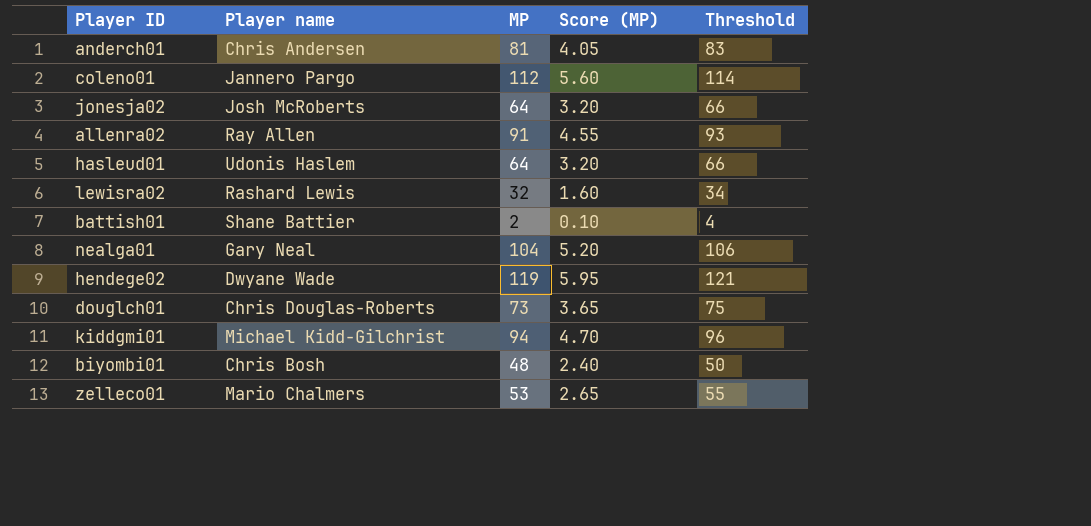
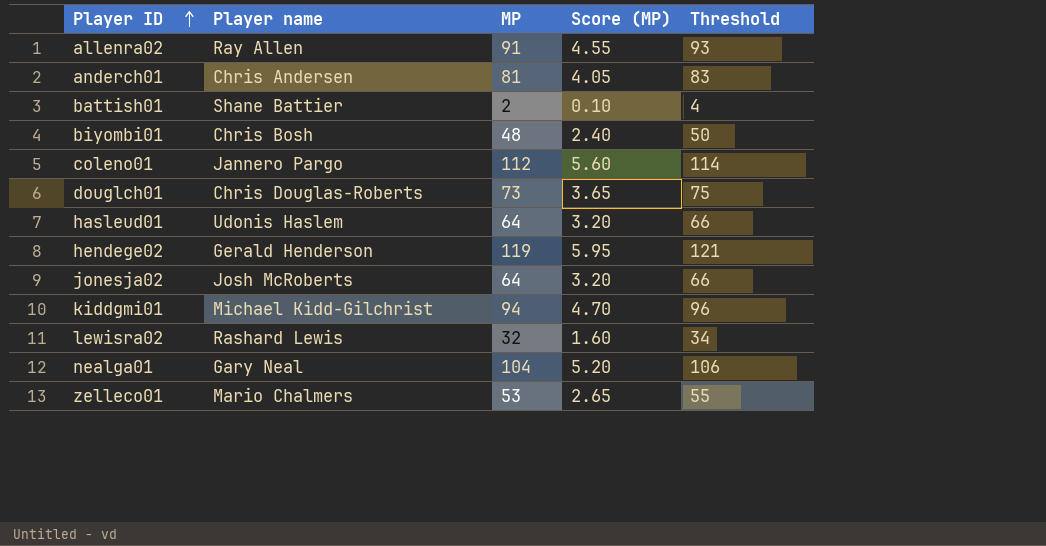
row order: none -> Player ID ascending
hendege02 | Player name: Dwyane Wade -> Gerald Henderson

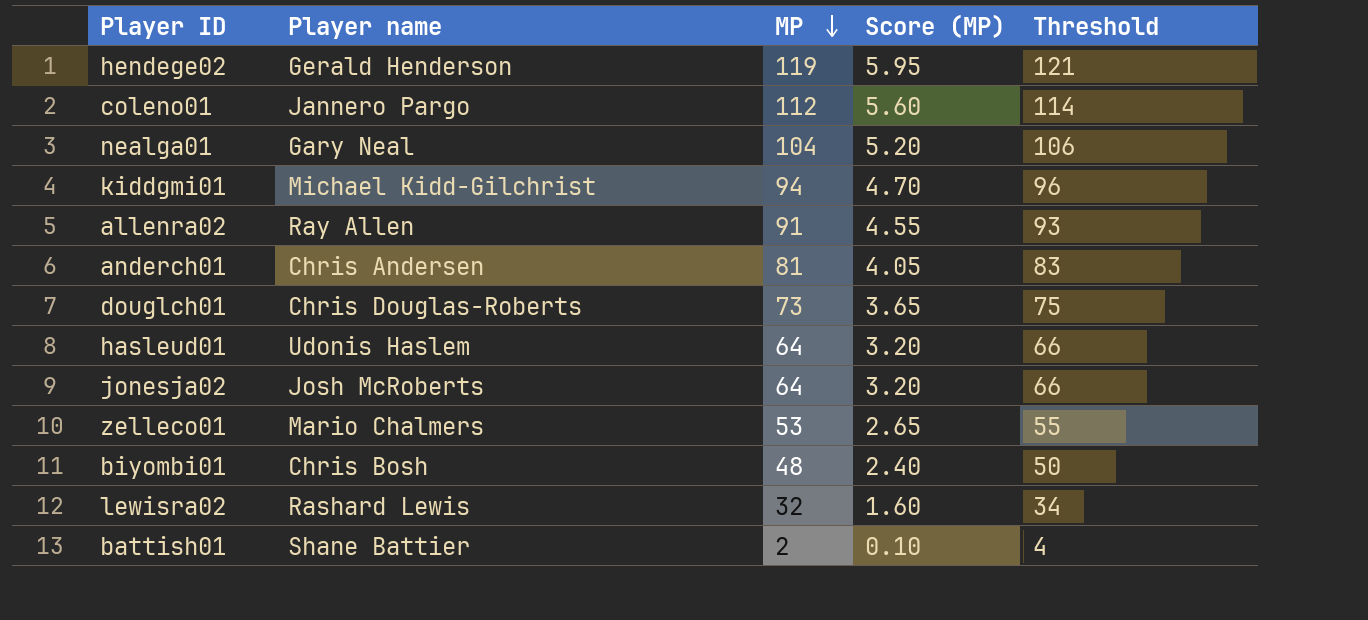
row order: Player ID ascending -> MP descending

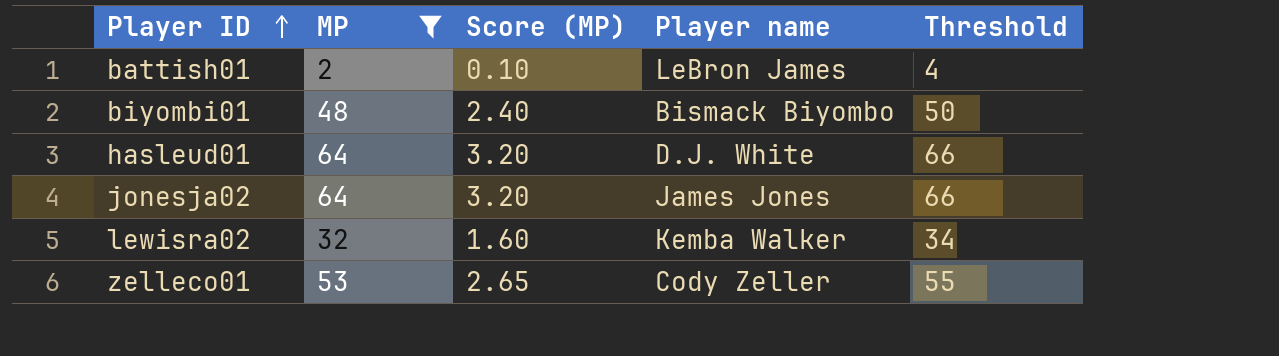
filter: none -> MP <= 64
row order: MP descending -> Player ID ascending
column Player name | position: 2 -> 4
battish01 | Player name: Shane Battier -> LeBron James
biyombi01 | Player name: Chris Bosh -> Bismack Biyombo
hasleud01 | Player name: Udonis Haslem -> D.J. White
jonesja02 | Player name: Josh McRoberts -> James Jones
lewisra02 | Player name: Rashard Lewis -> Kemba Walker
zelleco01 | Player name: Mario Chalmers -> Cody Zeller

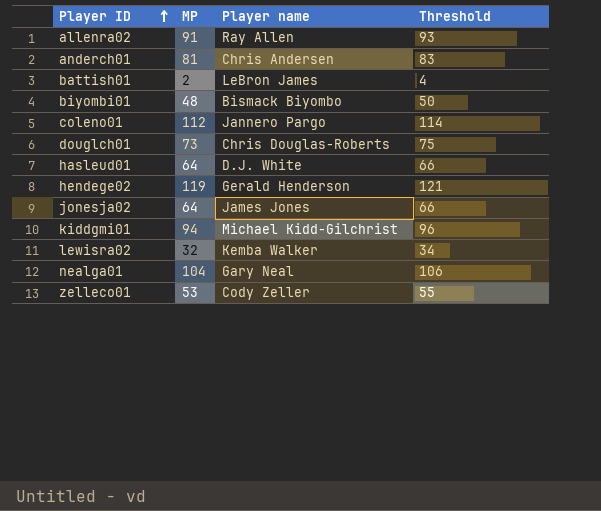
filter: MP <= 64 -> none
column Score (MP) | formula: [MP] * 0.05 -> none

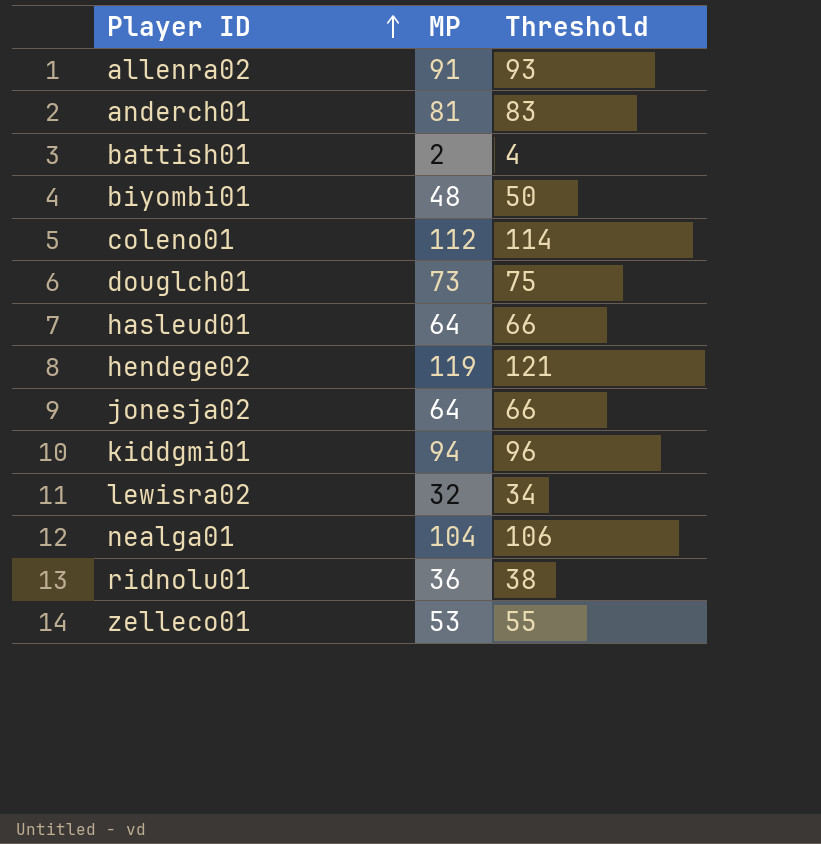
column Player name | position: 3 -> none
row ridnolu01: none -> 36 | 38

